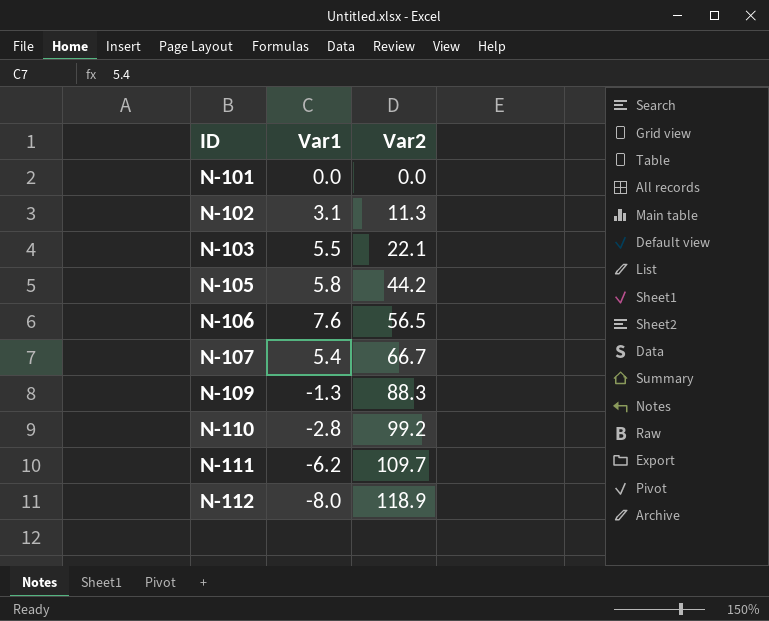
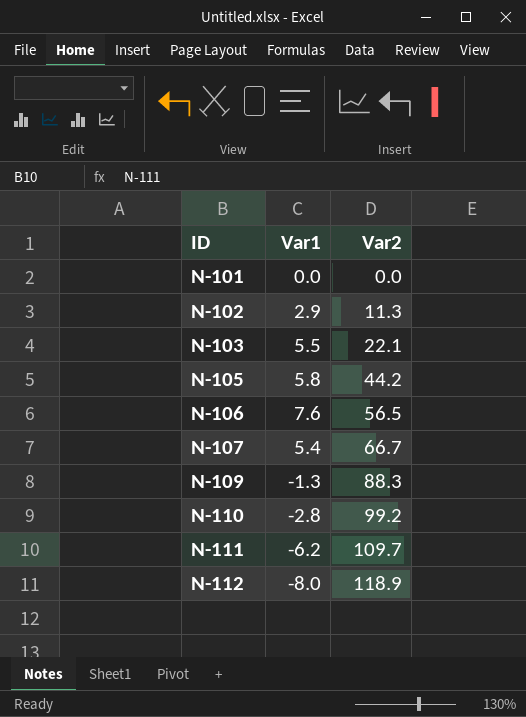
N-102 | Var1: 3.1 -> 2.9

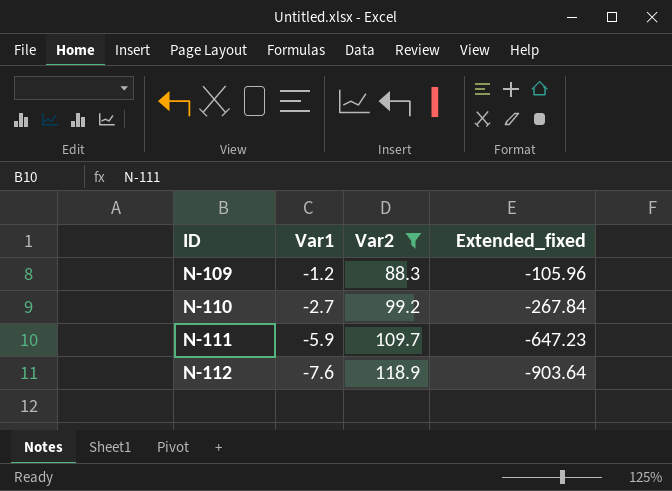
filter: none -> Var2 >= 88.3
column Extended_fixed | formula: none -> [Var1] * [Var2]
N-109 | Var1: -1.3 -> -1.2
N-110 | Var1: -2.8 -> -2.7
N-111 | Var1: -6.2 -> -5.9
N-112 | Var1: -8.0 -> -7.6

